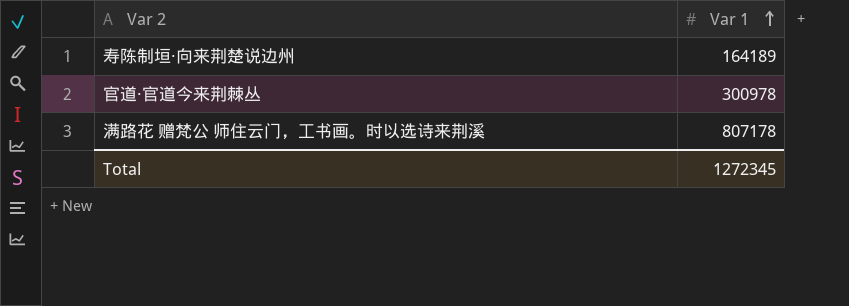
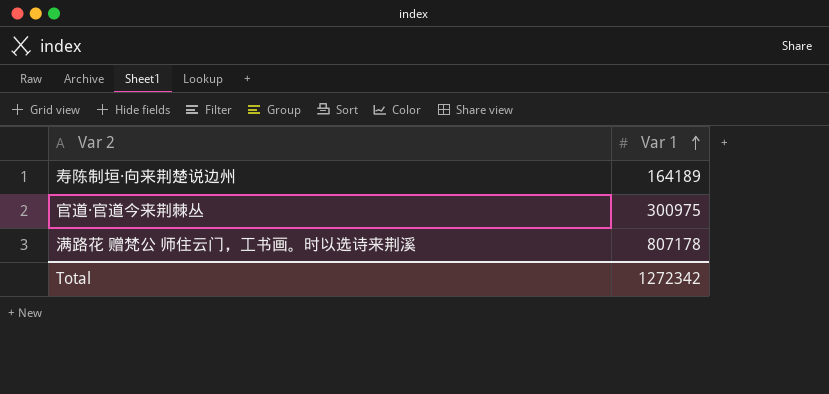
官道·官道今来荆棘丛 | Var 1: 300978 -> 300975
Total | Var 1: 1272345 -> 1272342

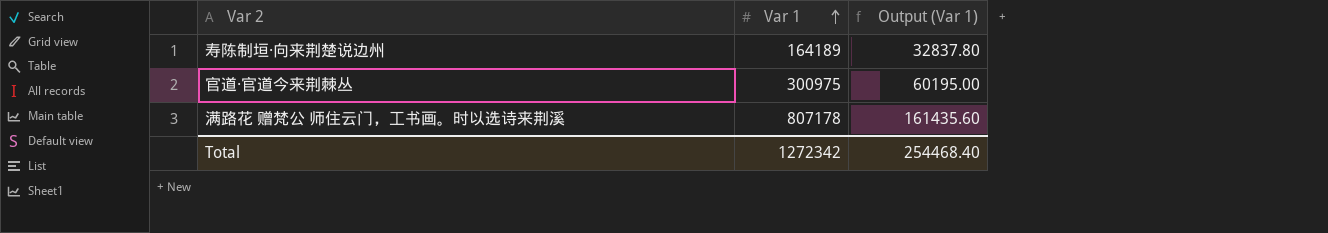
column Output (Var 1) | formula: none -> [Var 1] * 0.2

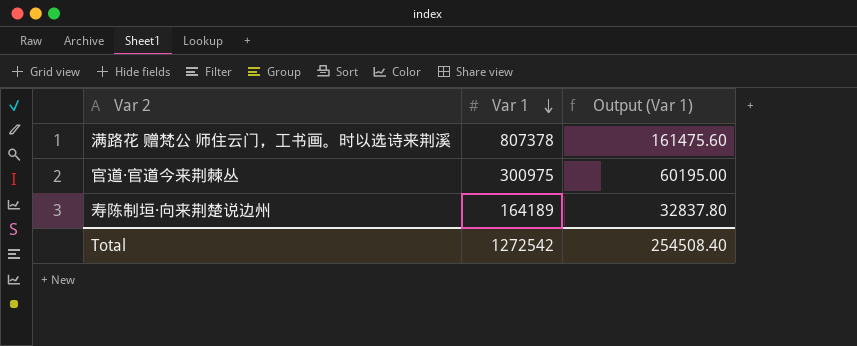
row order: Var 1 ascending -> Var 1 descending
满路花 赠梵公 师住云门，工书画。时以选诗来荆溪 | Var 1: 807178 -> 807378
满路花 赠梵公 师住云门，工书画。时以选诗来荆溪 | Output (Var 1): 161435.60 -> 161475.60
Total | Var 1: 1272342 -> 1272542
Total | Output (Var 1): 254468.40 -> 254508.40

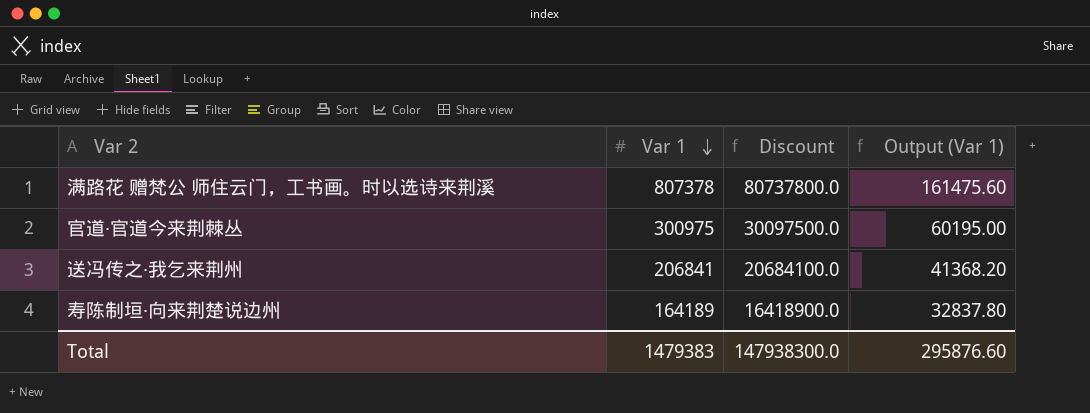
column Discount | formula: none -> [Var 1] * 100
row 送冯传之·我乞来荆州: none -> 206841 | 20684100.0 | 41368.20
Total | Var 1: 1272542 -> 1479383
Total | Output (Var 1): 254508.40 -> 295876.60

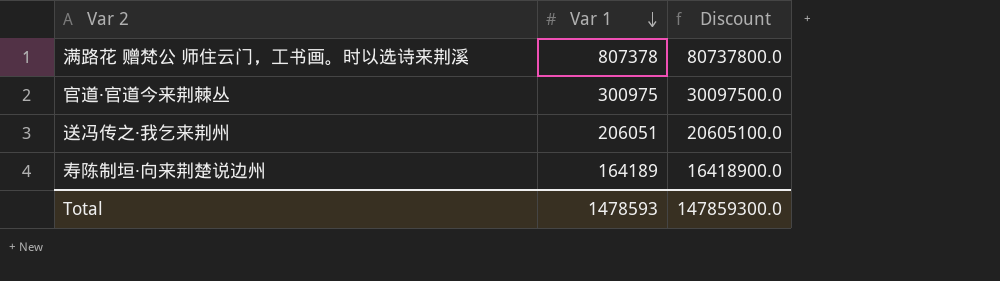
column Output (Var 1) | formula: [Var 1] * 0.2 -> none
送冯传之·我乞来荆州 | Var 1: 206841 -> 206051
送冯传之·我乞来荆州 | Discount: 20684100.0 -> 20605100.0
Total | Var 1: 1479383 -> 1478593
Total | Discount: 147938300.0 -> 147859300.0

